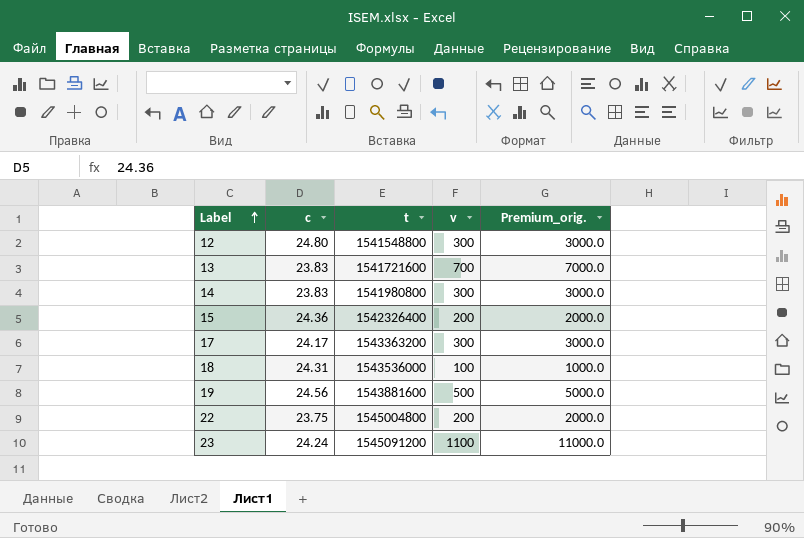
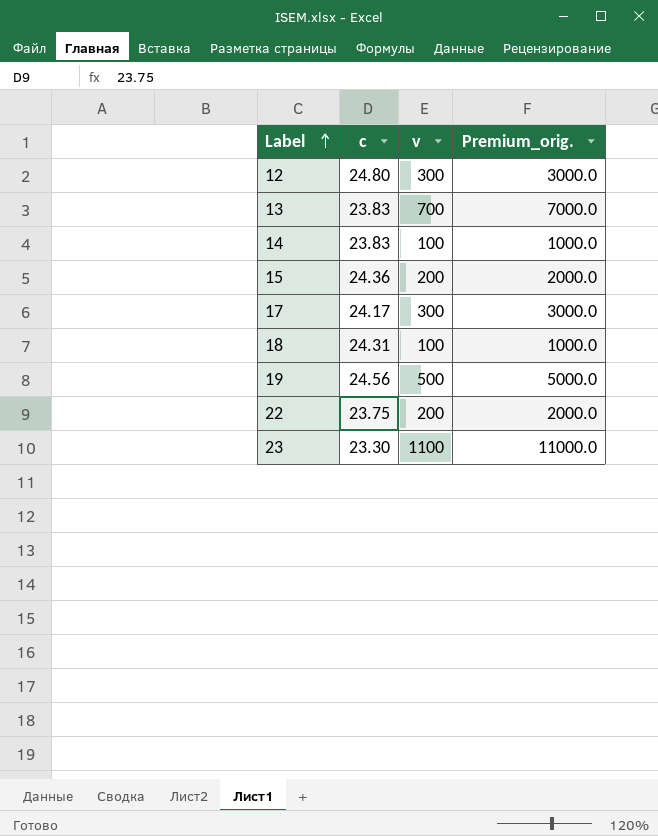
column t | position: 3 -> none
14 | v: 300 -> 100
14 | Premium_orig.: 3000.0 -> 1000.0
23 | c: 24.24 -> 23.30

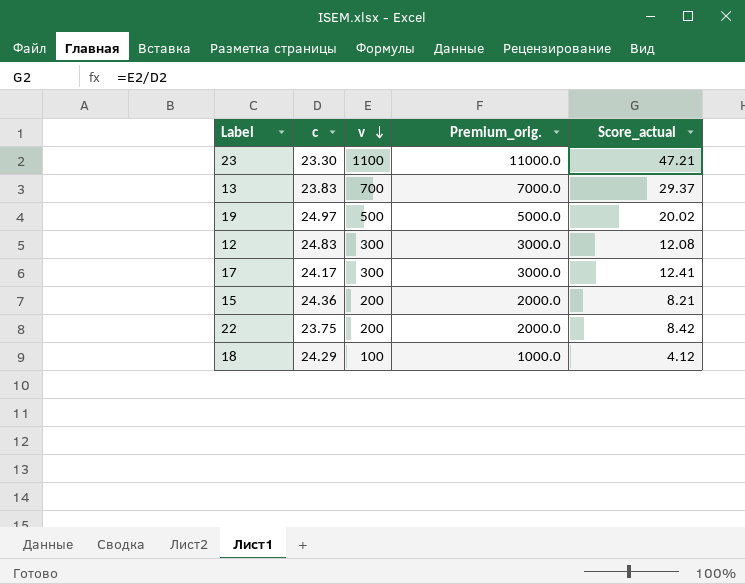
row order: Label ascending -> v descending
column Score_actual | formula: none -> [v] / [c]
row 14: 23.83 | 100 | 1000.0 -> none
19 | c: 24.56 -> 24.97
12 | c: 24.80 -> 24.83
18 | c: 24.31 -> 24.29

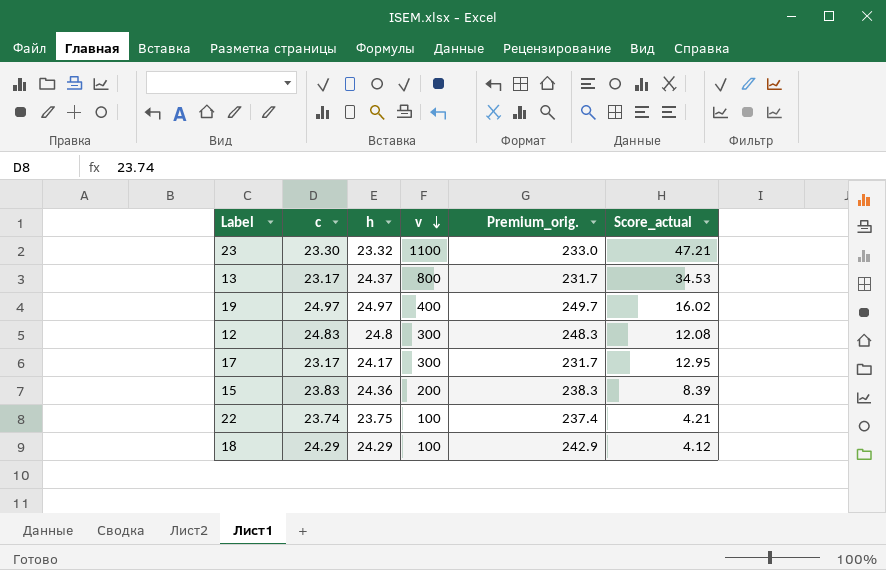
column h | position: none -> 3
column Premium_orig. | formula: [v] * 10 -> [c] * 10
13 | c: 23.83 -> 23.17
13 | v: 700 -> 800
13 | Score_actual: 29.37 -> 34.53
19 | v: 500 -> 400
19 | Score_actual: 20.02 -> 16.02
17 | c: 24.17 -> 23.17
17 | Score_actual: 12.41 -> 12.95
15 | c: 24.36 -> 23.83
15 | Score_actual: 8.21 -> 8.39
22 | c: 23.75 -> 23.74
22 | v: 200 -> 100
22 | Score_actual: 8.42 -> 4.21

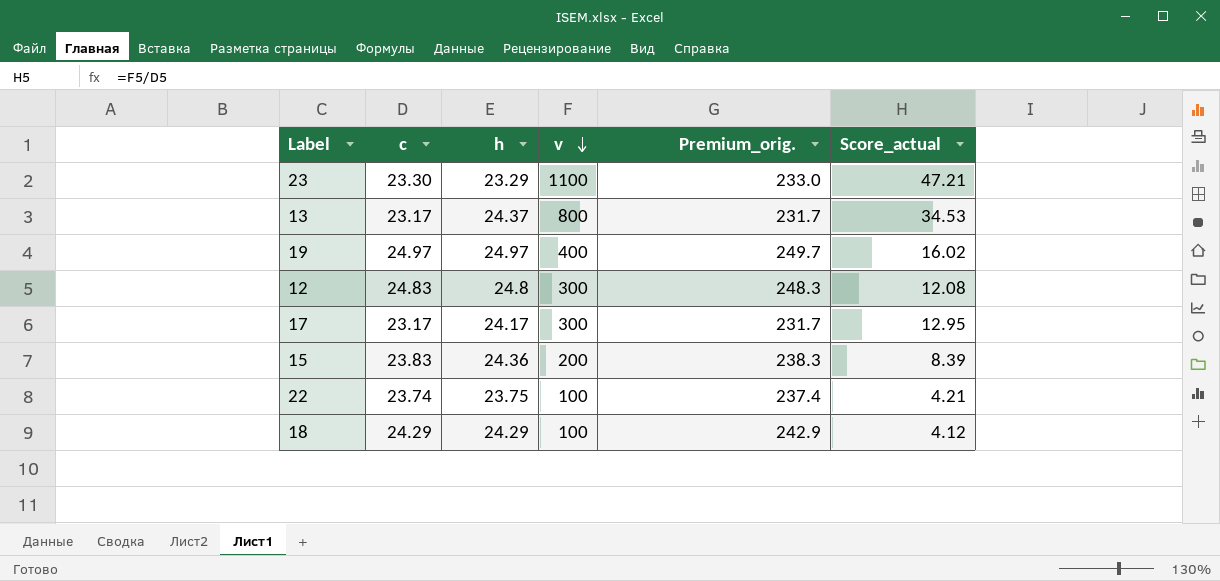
23 | h: 23.32 -> 23.29

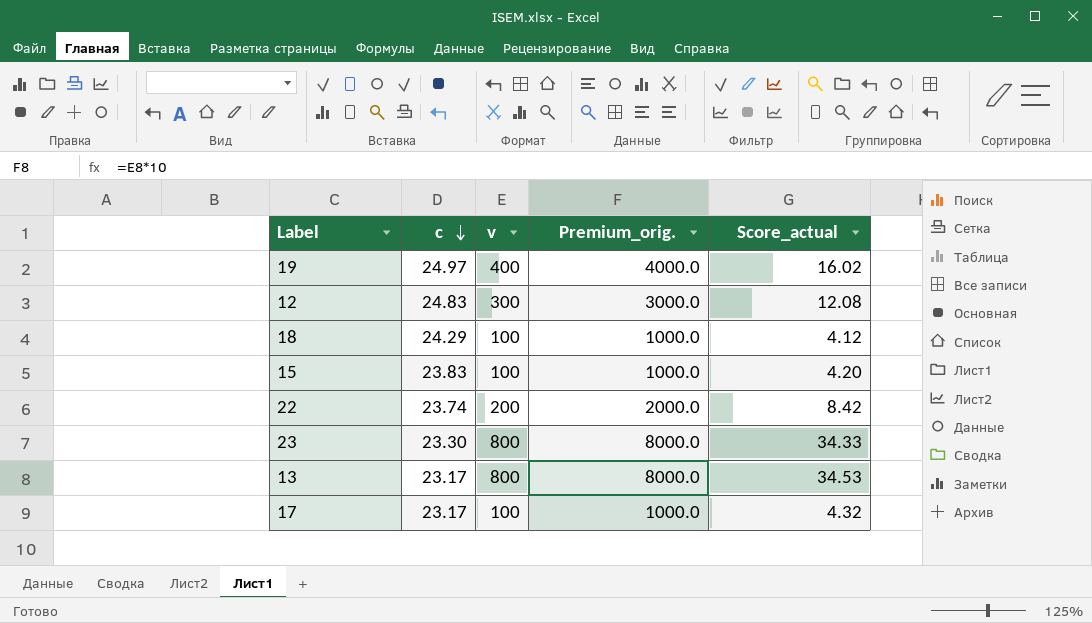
row order: v descending -> c descending
column h | position: 3 -> none
column Premium_orig. | formula: [c] * 10 -> [v] * 10
15 | v: 200 -> 100
15 | Score_actual: 8.39 -> 4.20
22 | v: 100 -> 200
22 | Score_actual: 4.21 -> 8.42
23 | v: 1100 -> 800
23 | Score_actual: 47.21 -> 34.33
17 | v: 300 -> 100
17 | Score_actual: 12.95 -> 4.32

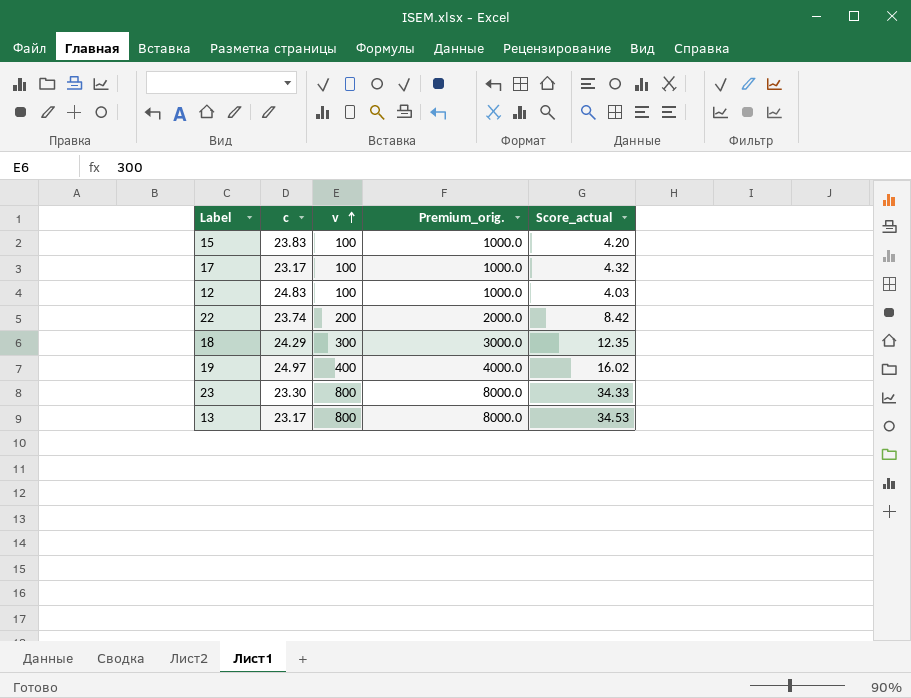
row order: c descending -> v ascending
12 | v: 300 -> 100
12 | Premium_orig.: 3000.0 -> 1000.0
12 | Score_actual: 12.08 -> 4.03
18 | v: 100 -> 300
18 | Premium_orig.: 1000.0 -> 3000.0
18 | Score_actual: 4.12 -> 12.35

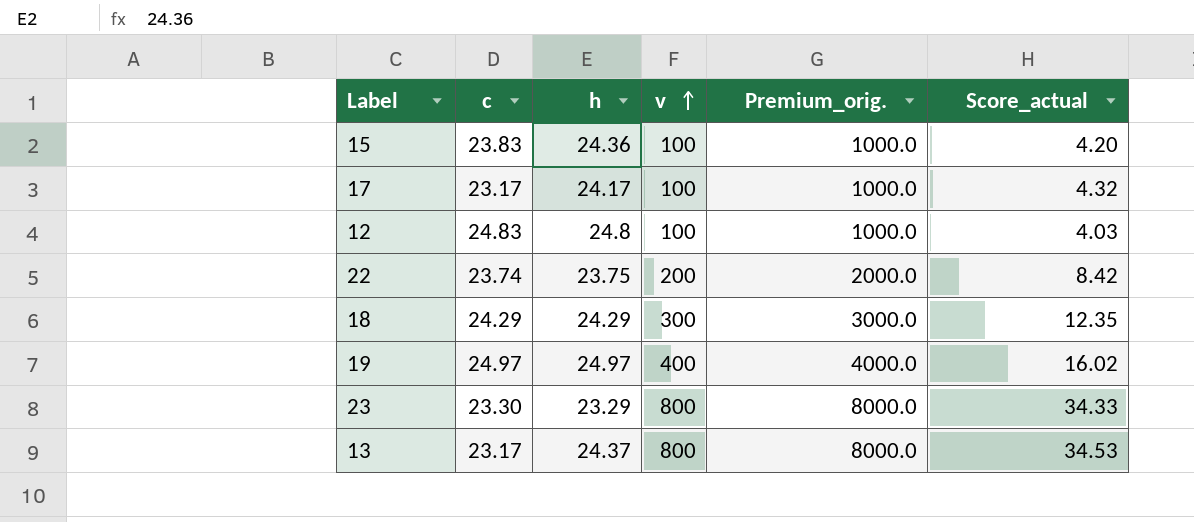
column h | position: none -> 3

